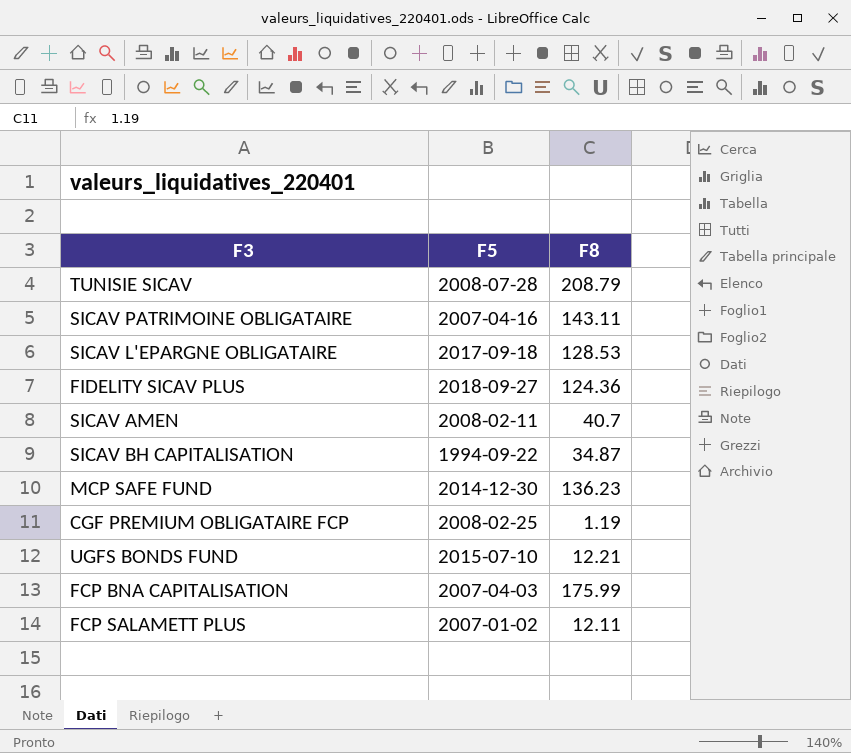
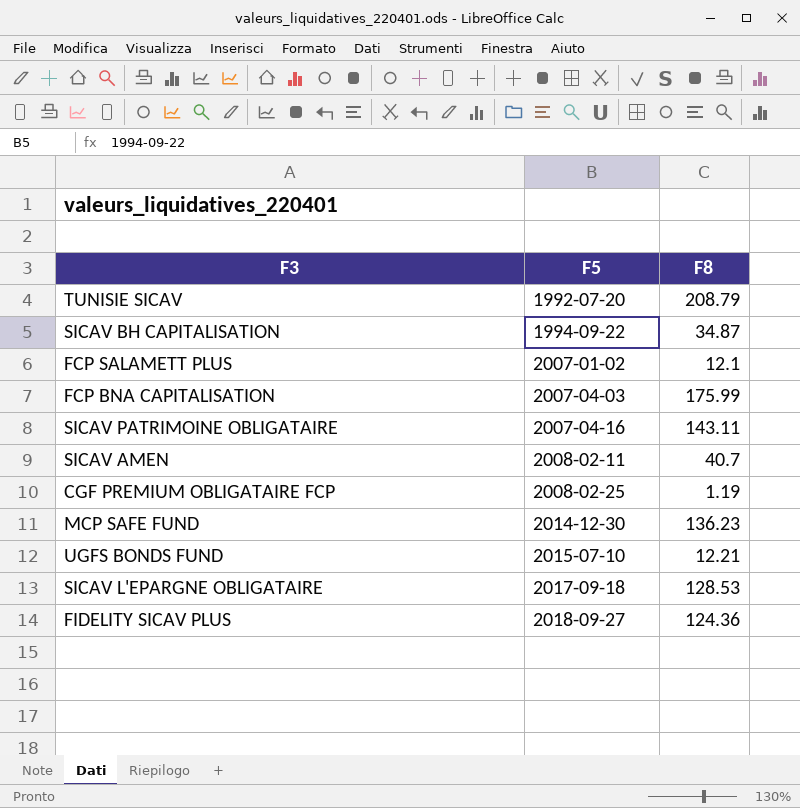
row order: none -> F5 ascending
TUNISIE SICAV | F5: 2008-07-28 -> 1992-07-20
FCP SALAMETT PLUS | F8: 12.11 -> 12.1

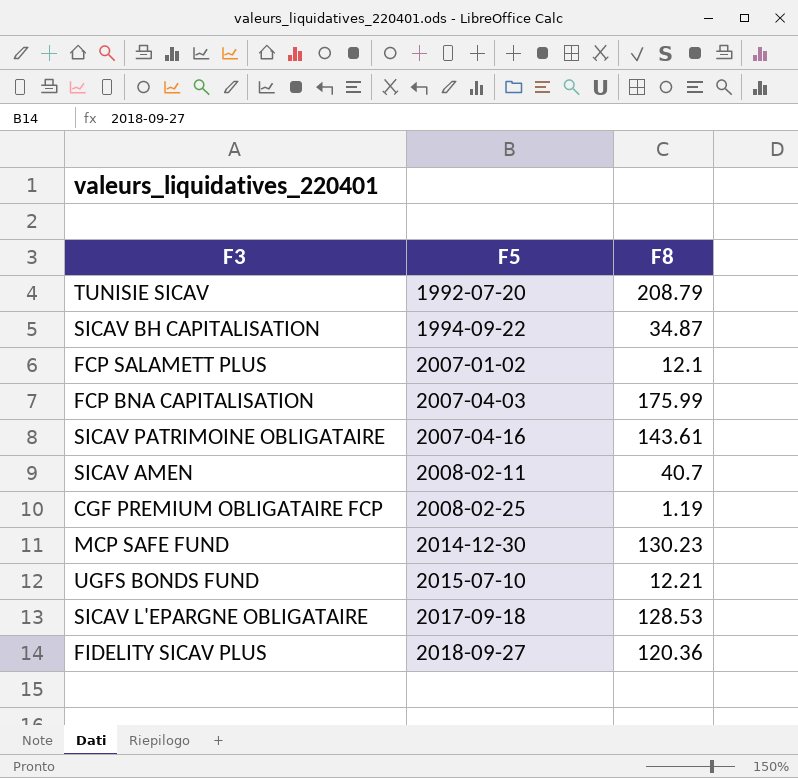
SICAV PATRIMOINE OBLIGATAIRE | F8: 143.11 -> 143.61
MCP SAFE FUND | F8: 136.23 -> 130.23
FIDELITY SICAV PLUS | F8: 124.36 -> 120.36

